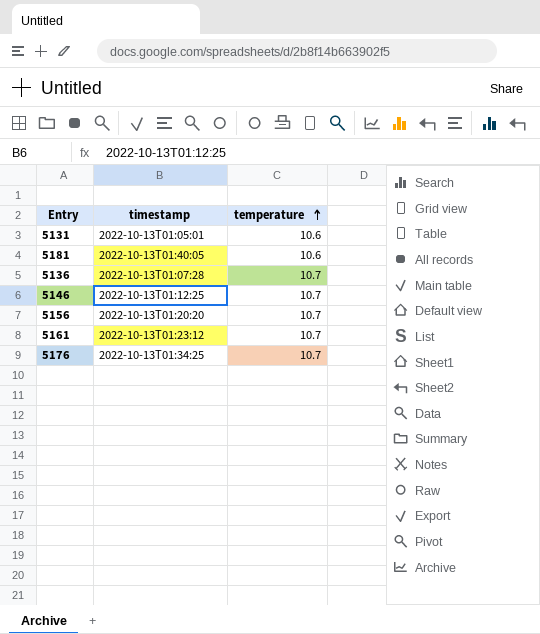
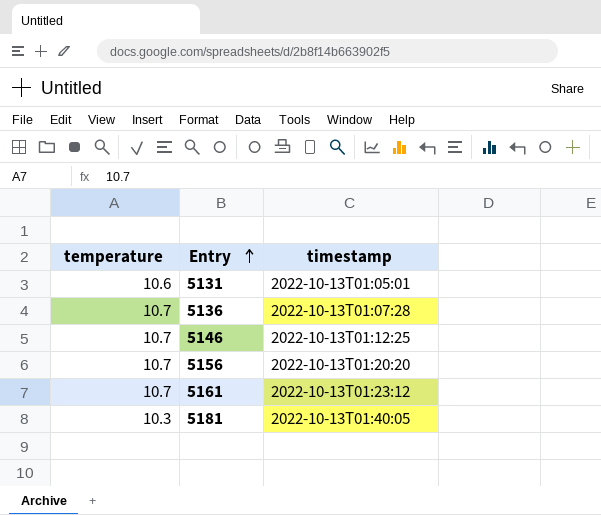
row order: temperature ascending -> Entry ascending
column temperature | position: 3 -> 1
row 5176: 2022-10-13T01:34:25 | 10.7 -> none
5181 | temperature: 10.6 -> 10.3

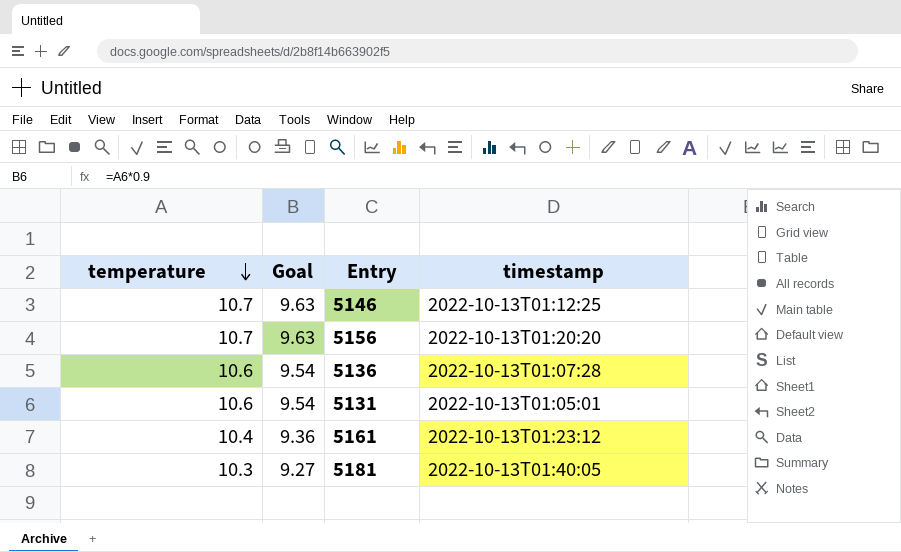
row order: Entry ascending -> temperature descending
column Goal | formula: none -> [temperature] * 0.9
5136 | temperature: 10.7 -> 10.6
5161 | temperature: 10.7 -> 10.4

